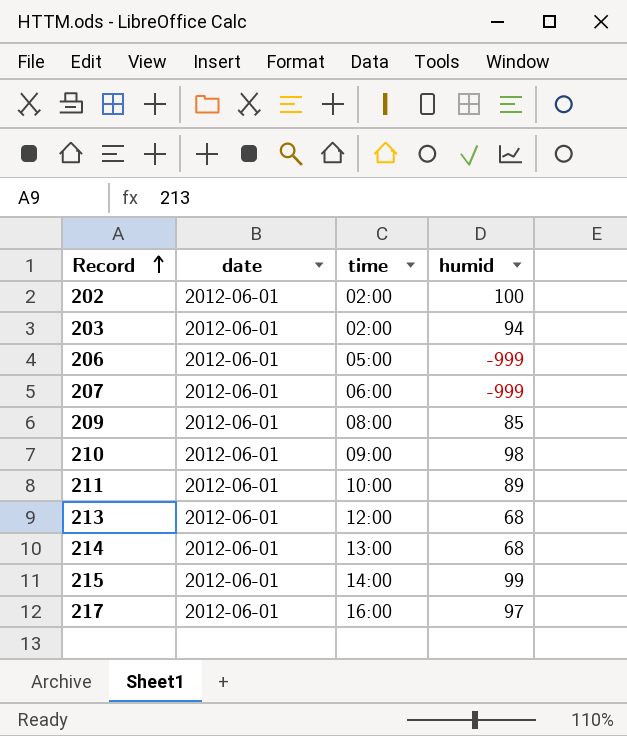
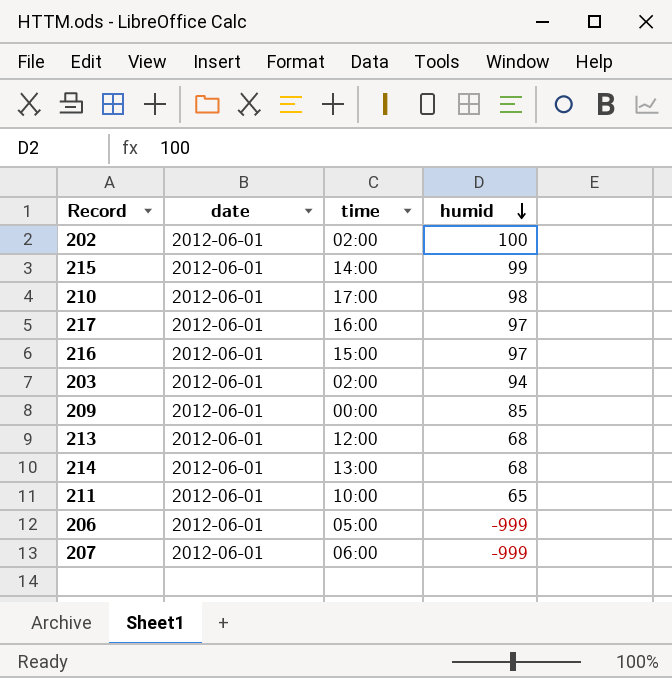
row order: Record ascending -> humid descending
210 | time: 09:00 -> 17:00
row 216: none -> 2012-06-01 | 15:00 | 97
209 | time: 08:00 -> 00:00
211 | humid: 89 -> 65

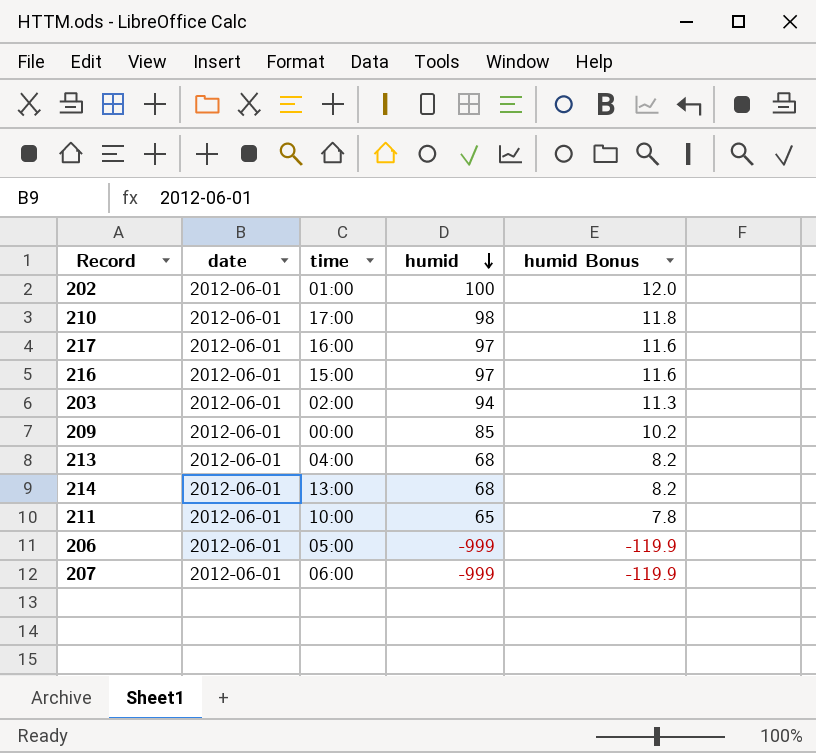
column humid Bonus | formula: none -> [humid] * 0.12
row 215: 2012-06-01 | 14:00 | 99 -> none
202 | time: 02:00 -> 01:00
213 | time: 12:00 -> 04:00

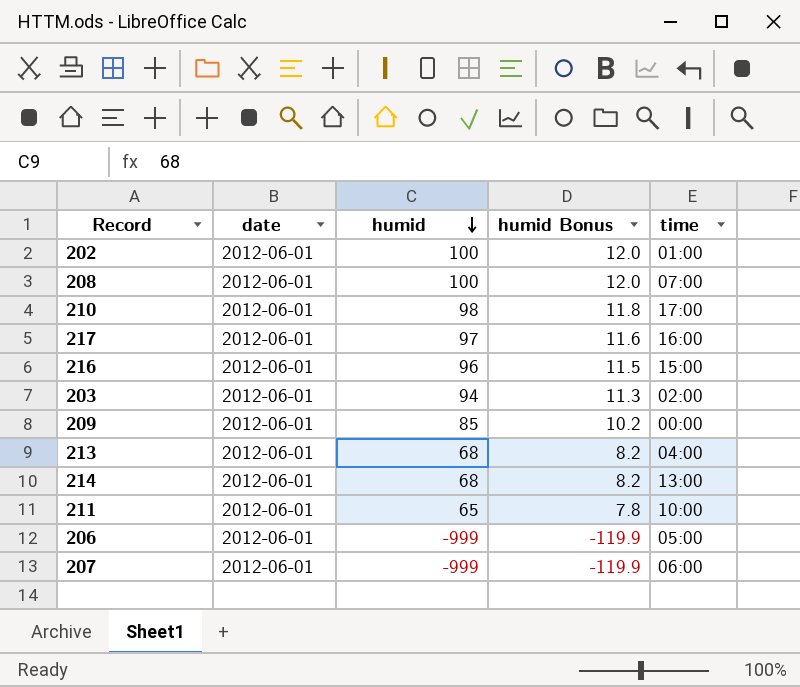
column time | position: 3 -> 5
row 208: none -> 2012-06-01 | 100 | 12.0 | 07:00
216 | humid: 97 -> 96
216 | humid Bonus: 11.6 -> 11.5

